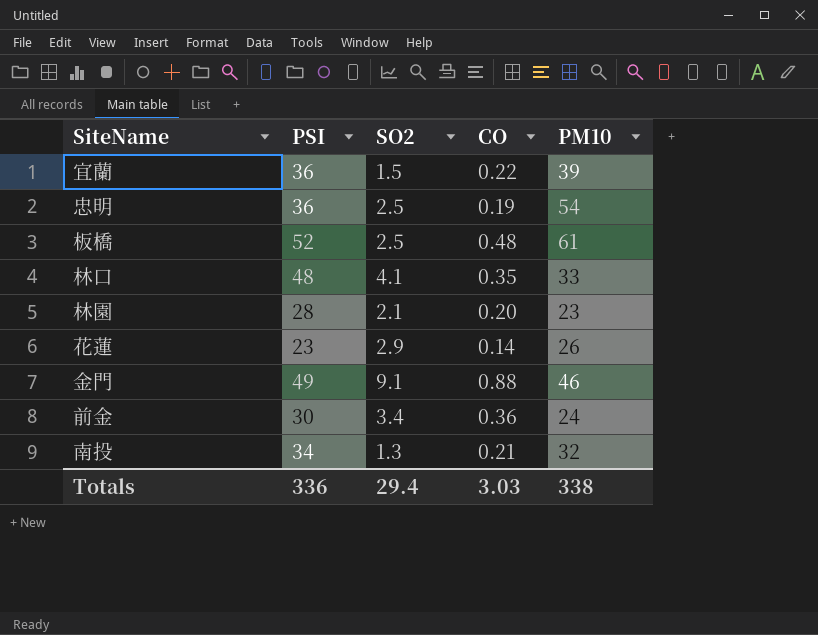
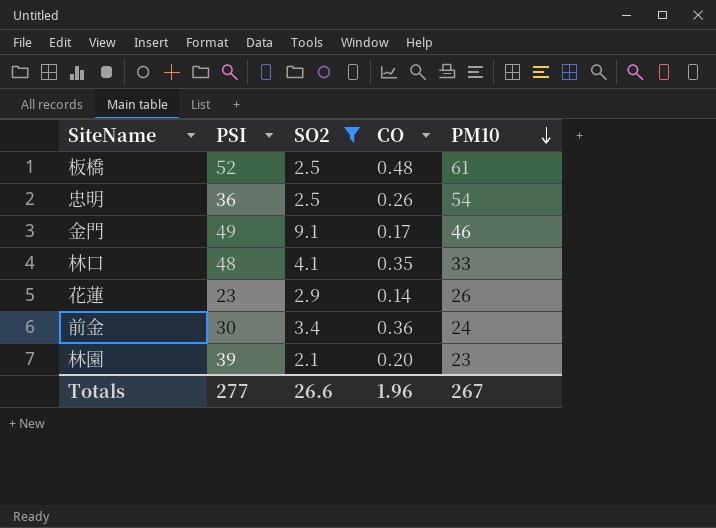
filter: none -> SO2 >= 2.1
row order: none -> PM10 descending
忠明 | CO: 0.19 -> 0.26
金門 | CO: 0.88 -> 0.17
林園 | PSI: 28 -> 39
Totals | PSI: 336 -> 277
Totals | SO2: 29.4 -> 26.6
Totals | CO: 3.03 -> 1.96
Totals | PM10: 338 -> 267

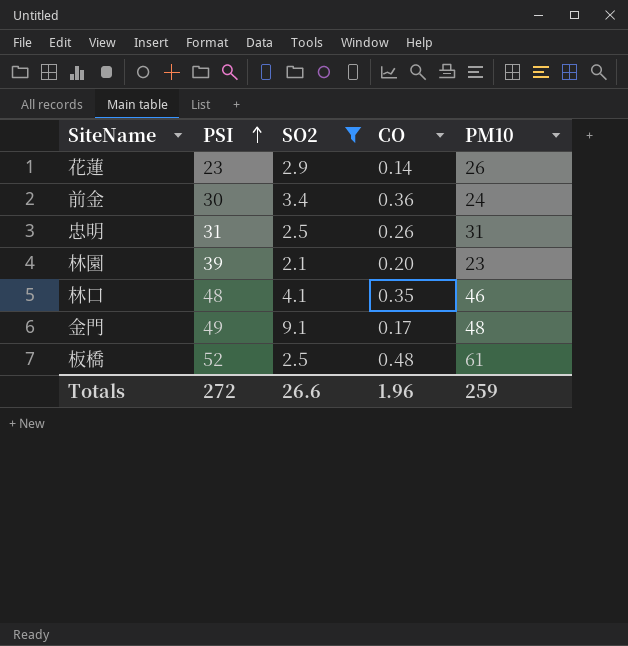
row order: PM10 descending -> PSI ascending
忠明 | PSI: 36 -> 31
忠明 | PM10: 54 -> 31
林口 | PM10: 33 -> 46
金門 | PM10: 46 -> 48
Totals | PSI: 277 -> 272
Totals | PM10: 267 -> 259

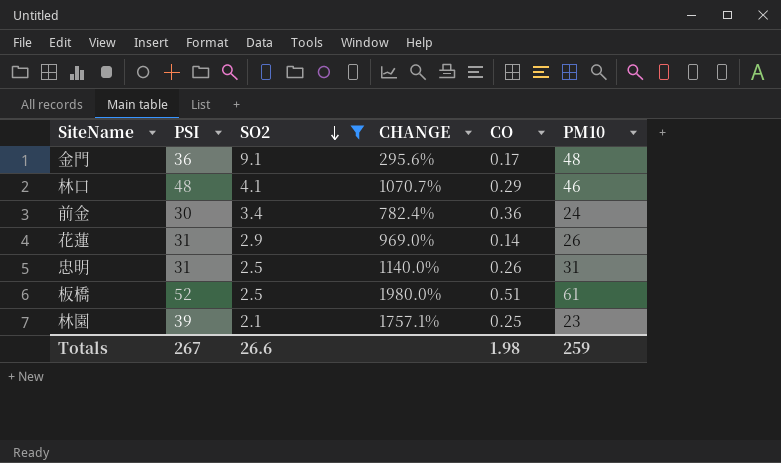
row order: PSI ascending -> SO2 descending
column CHANGE | formula: none -> ([PSI] - [SO2]) / [SO2]
金門 | PSI: 49 -> 36
林口 | CO: 0.35 -> 0.29
花蓮 | PSI: 23 -> 31
板橋 | CO: 0.48 -> 0.51
林園 | CO: 0.20 -> 0.25
Totals | PSI: 272 -> 267
Totals | CO: 1.96 -> 1.98

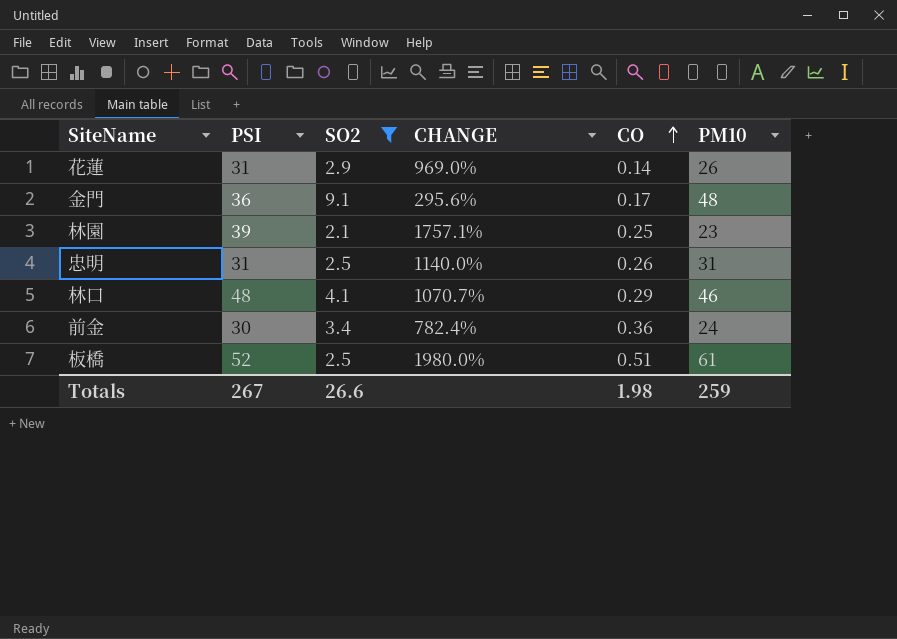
row order: SO2 descending -> CO ascending

